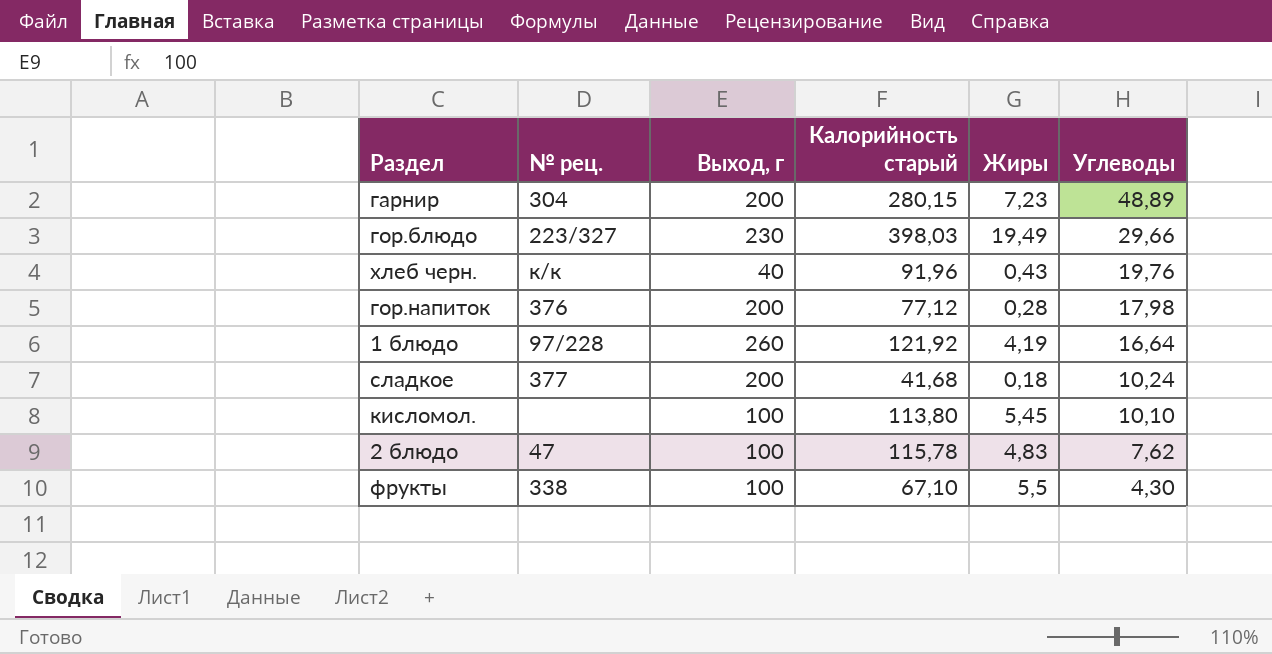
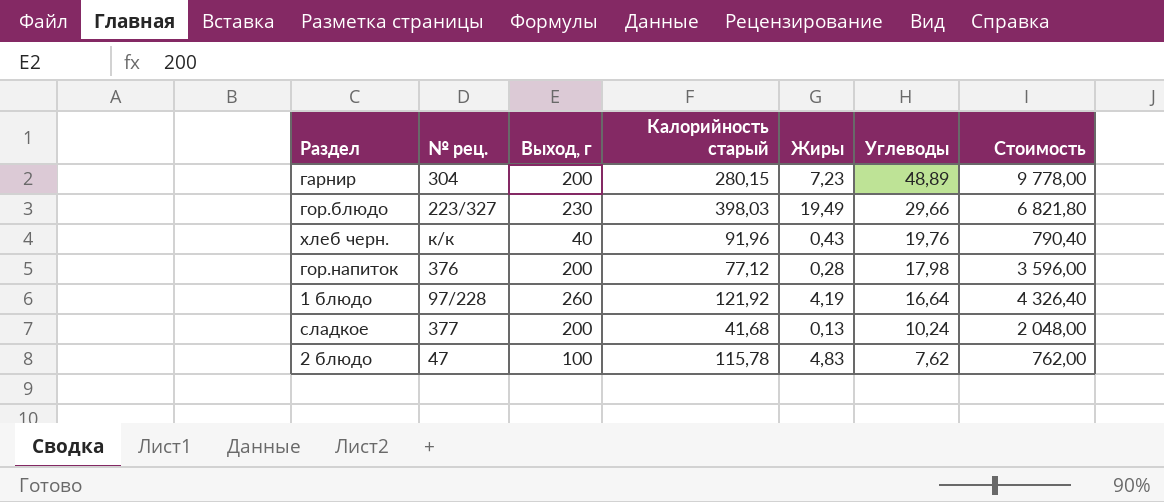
column Стоимость | formula: none -> [Выход, г] * [Углеводы]
row кисломол.: none | 100 | 113,80 | 5,45 | 10,10 -> none
row фрукты: 338 | 100 | 67,10 | 5,5 | 4,30 -> none
сладкое | Жиры: 0,18 -> 0,13

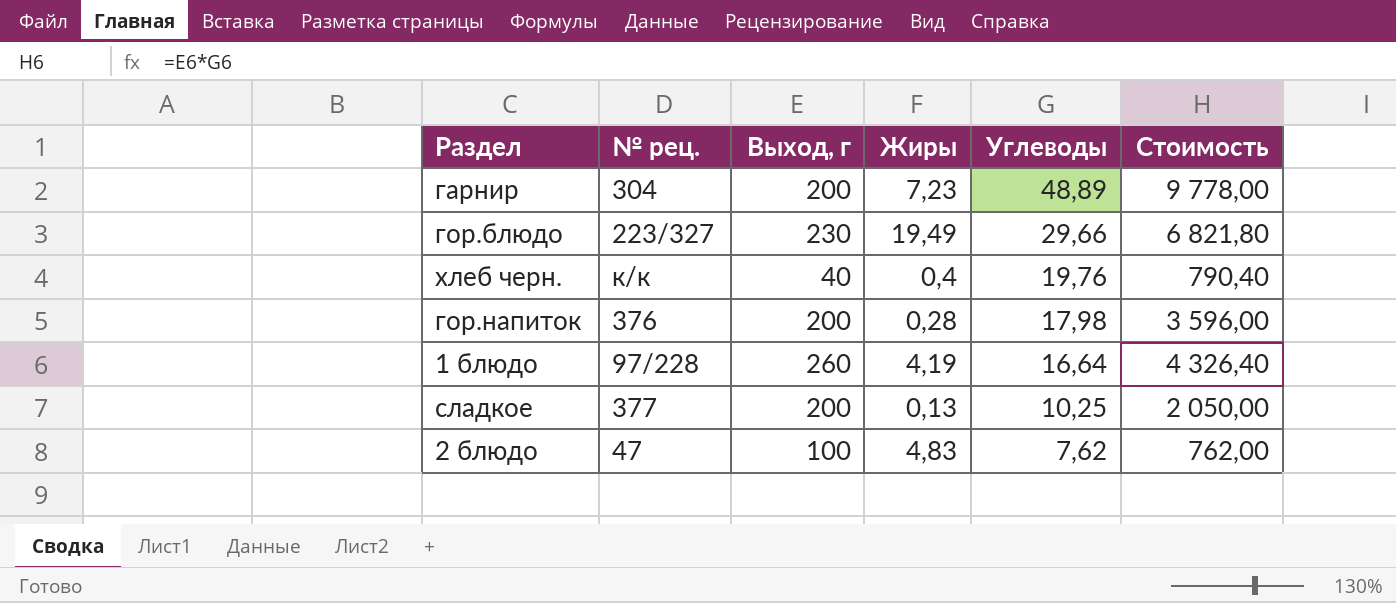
column Калорийность старый | position: 4 -> none
хлеб черн. | Жиры: 0,43 -> 0,4
сладкое | Углеводы: 10,24 -> 10,25
сладкое | Стоимость: 2 048,00 -> 2 050,00

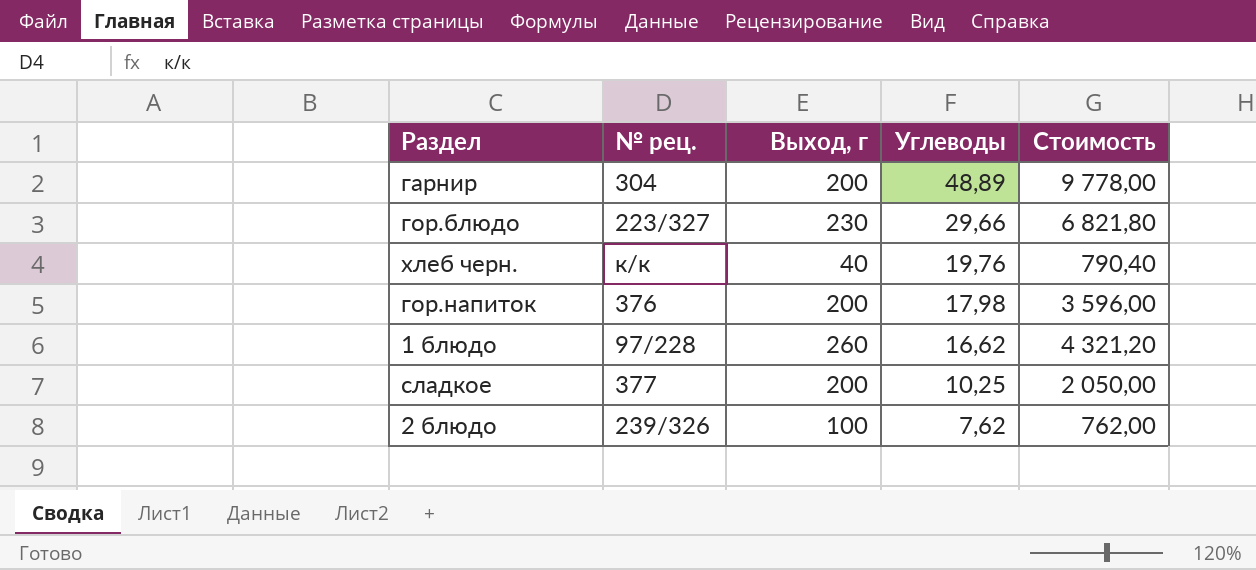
column Жиры | position: 4 -> none
1 блюдо | Углеводы: 16,64 -> 16,62
1 блюдо | Стоимость: 4 326,40 -> 4 321,20
2 блюдо | № рец.: 47 -> 239/326

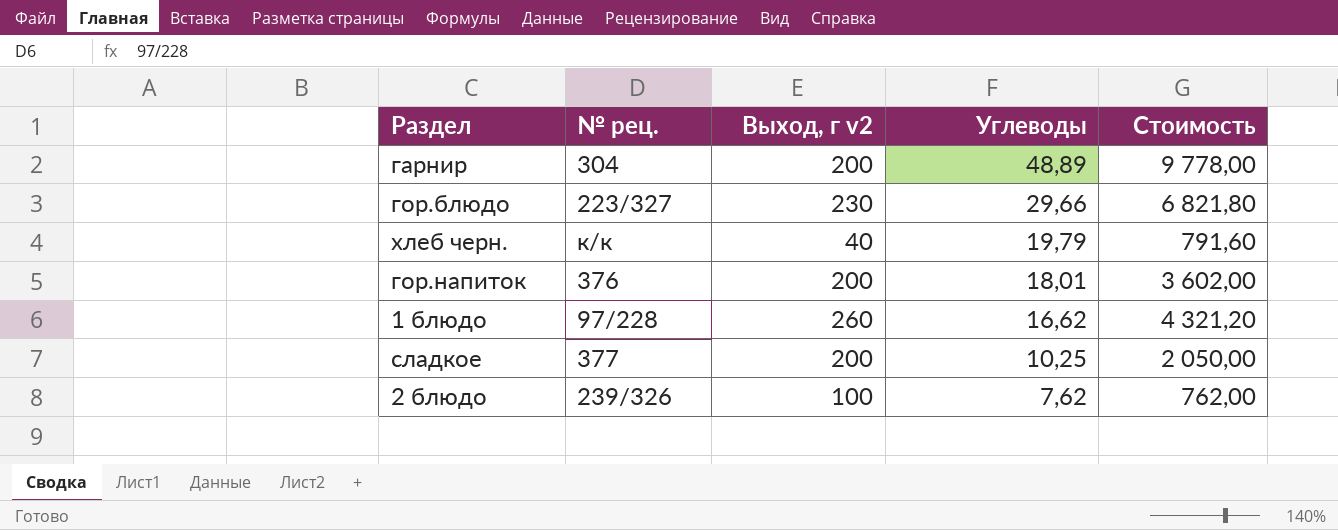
column name: Выход, г -> Выход, г v2
хлеб черн. | Углеводы: 19,76 -> 19,79
хлеб черн. | Стоимость: 790,40 -> 791,60
гор.напиток | Углеводы: 17,98 -> 18,01
гор.напиток | Стоимость: 3 596,00 -> 3 602,00

